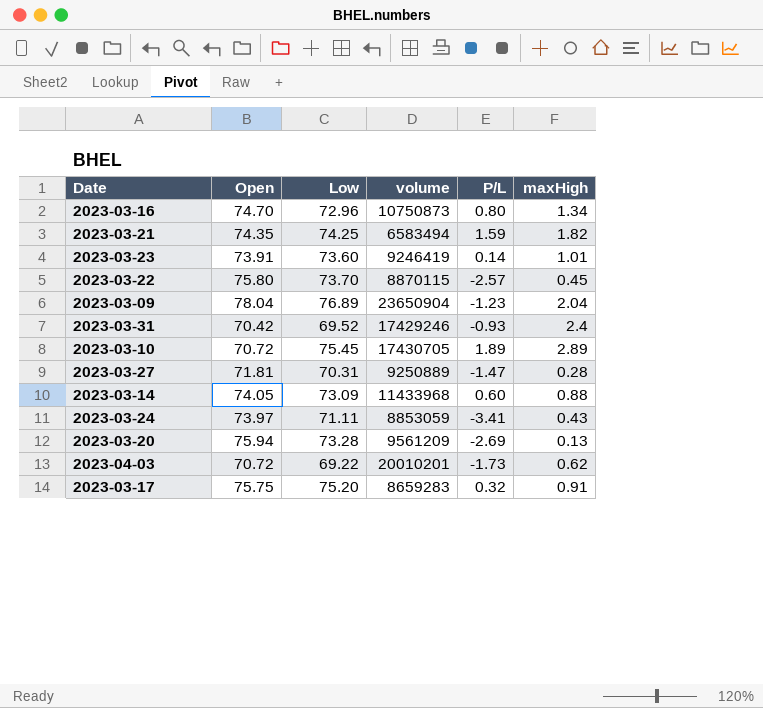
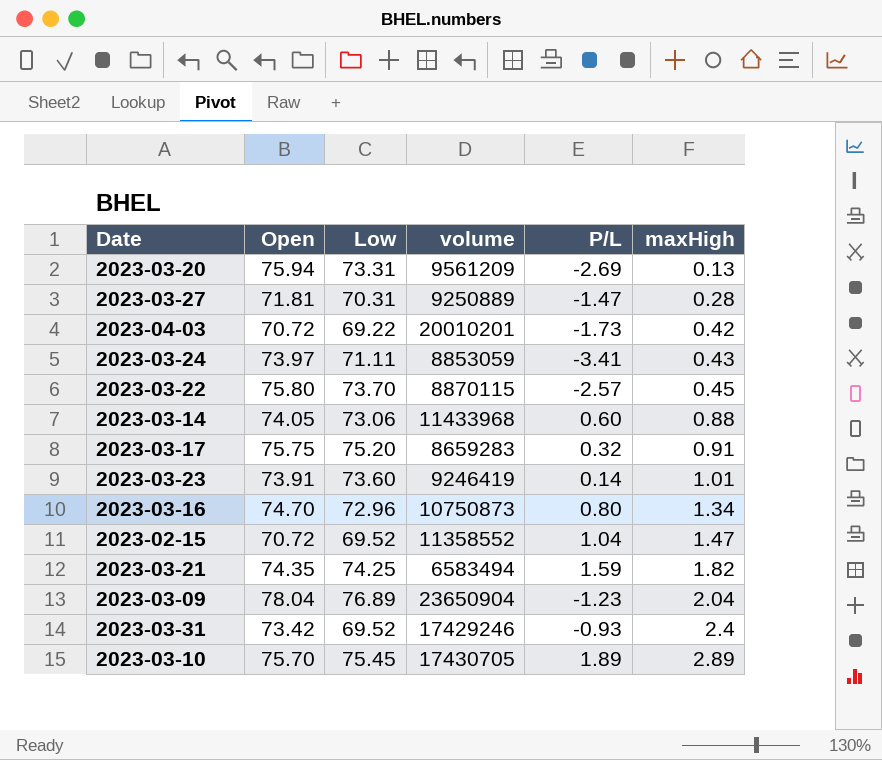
row order: none -> maxHigh ascending
2023-03-20 | Low: 73.28 -> 73.31
2023-04-03 | maxHigh: 0.62 -> 0.42
2023-03-14 | Low: 73.09 -> 73.06
row 2023-02-15: none -> 70.72 | 69.52 | 11358552 | 1.04 | 1.47
2023-03-31 | Open: 70.42 -> 73.42
2023-03-10 | Open: 70.72 -> 75.70

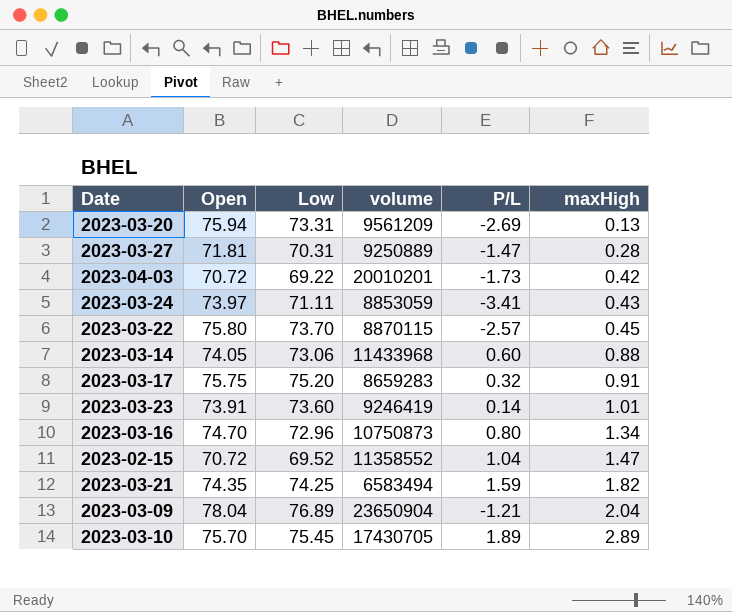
row 2023-03-31: 73.42 | 69.52 | 17429246 | -0.93 | 2.4 -> none
2023-03-09 | P/L: -1.23 -> -1.21

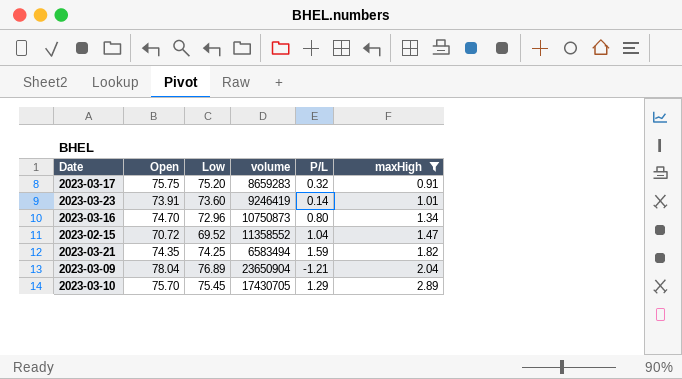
filter: none -> maxHigh >= 0.91
2023-03-10 | P/L: 1.89 -> 1.29

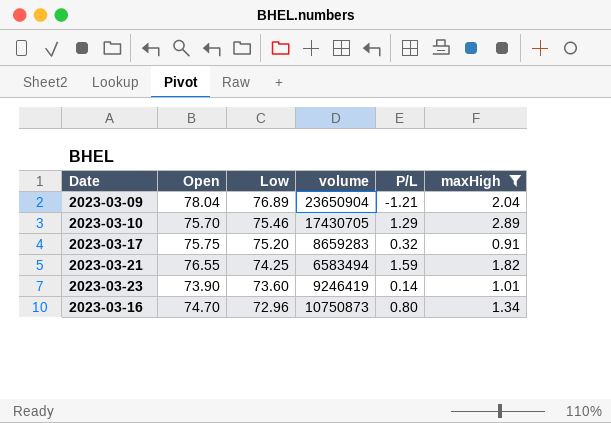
row order: maxHigh ascending -> Low descending
row 2023-02-15: 70.72 | 69.52 | 11358552 | 1.04 | 1.47 -> none
2023-03-10 | Low: 75.45 -> 75.46
2023-03-21 | Open: 74.35 -> 76.55
2023-03-23 | Open: 73.91 -> 73.90

